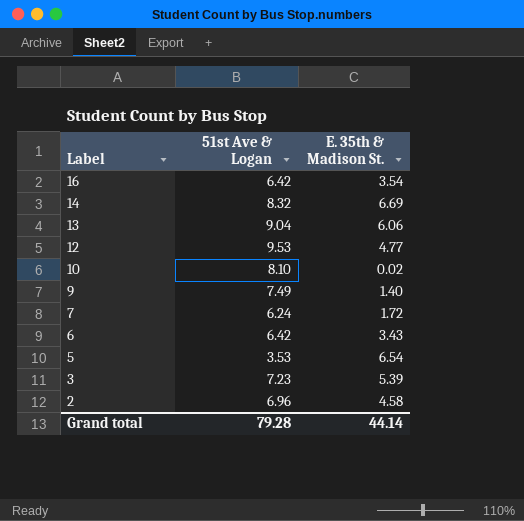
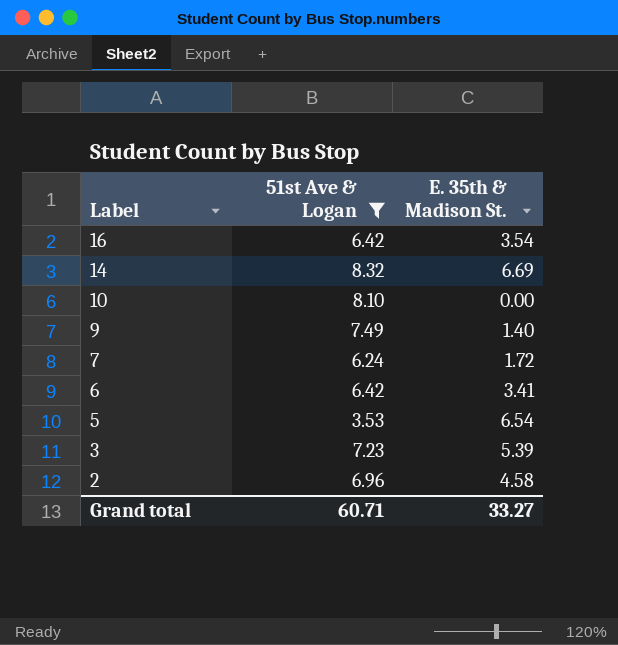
filter: none -> 51st Ave & Logan <= 8.32
10 | E. 35th & Madison St.: 0.02 -> 0.00
6 | E. 35th & Madison St.: 3.43 -> 3.41
Grand total | 51st Ave & Logan: 79.28 -> 60.71
Grand total | E. 35th & Madison St.: 44.14 -> 33.27

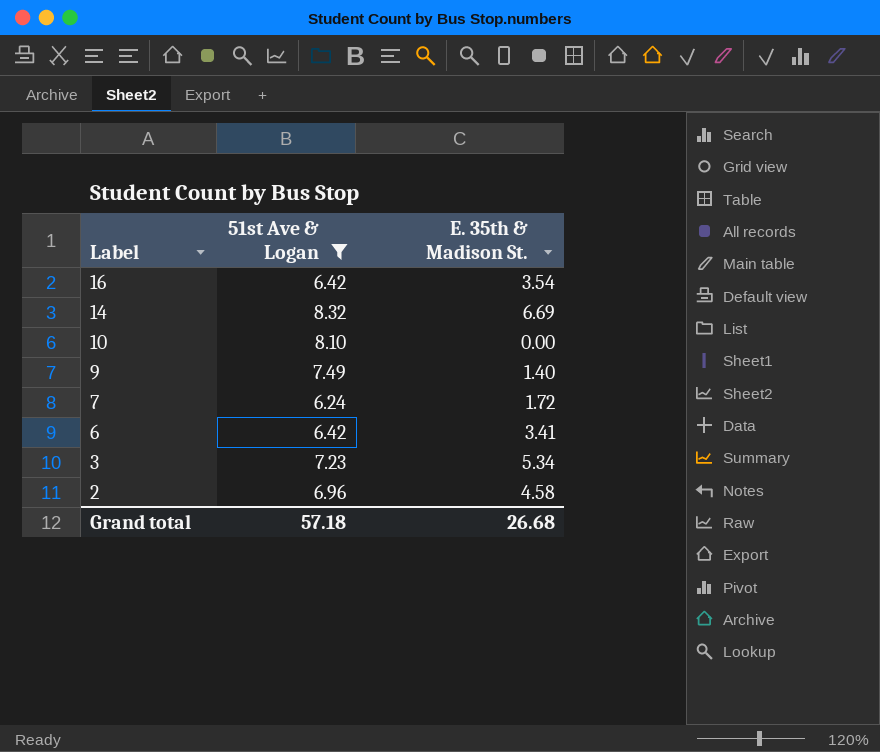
row 5: 3.53 | 6.54 -> none
3 | E. 35th & Madison St.: 5.39 -> 5.34
Grand total | 51st Ave & Logan: 60.71 -> 57.18
Grand total | E. 35th & Madison St.: 33.27 -> 26.68

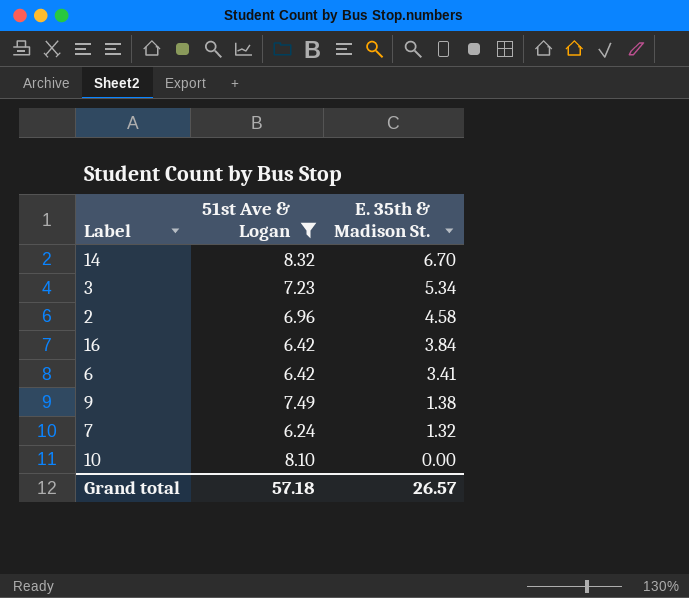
row order: Label descending -> E. 35th & Madison St. descending
14 | E. 35th & Madison St.: 6.69 -> 6.70
16 | E. 35th & Madison St.: 3.54 -> 3.84
9 | E. 35th & Madison St.: 1.40 -> 1.38
7 | E. 35th & Madison St.: 1.72 -> 1.32
Grand total | E. 35th & Madison St.: 26.68 -> 26.57

